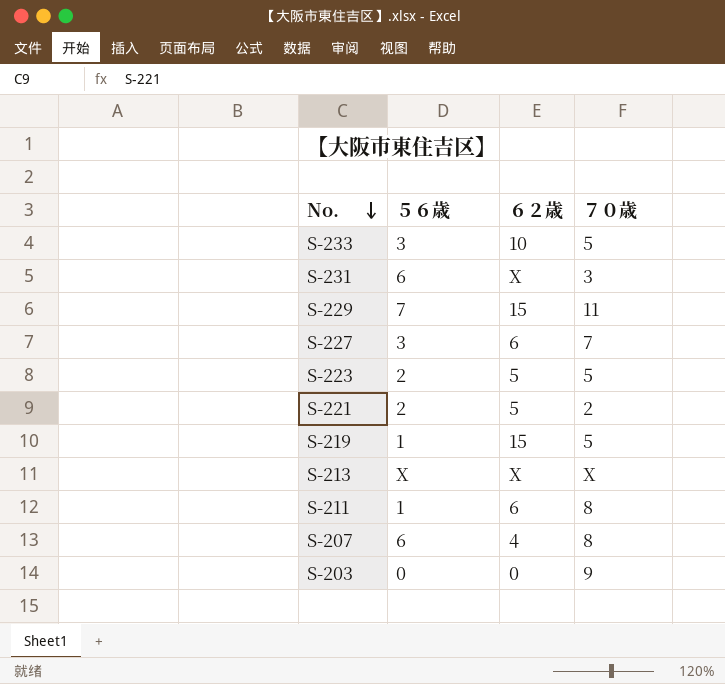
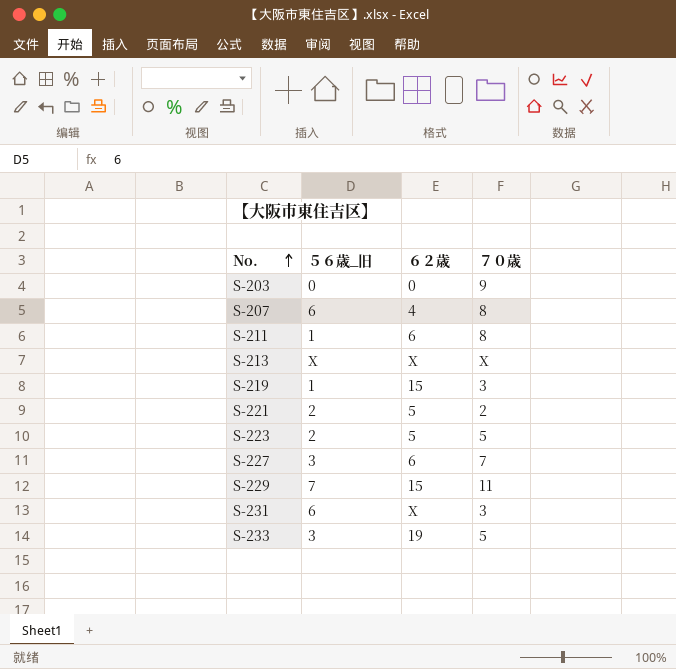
row order: No. descending -> No. ascending
column name: ５６歳 -> ５６歳_旧
S-219 | ７０歳: 5 -> 3
S-233 | ６２歳: 10 -> 19

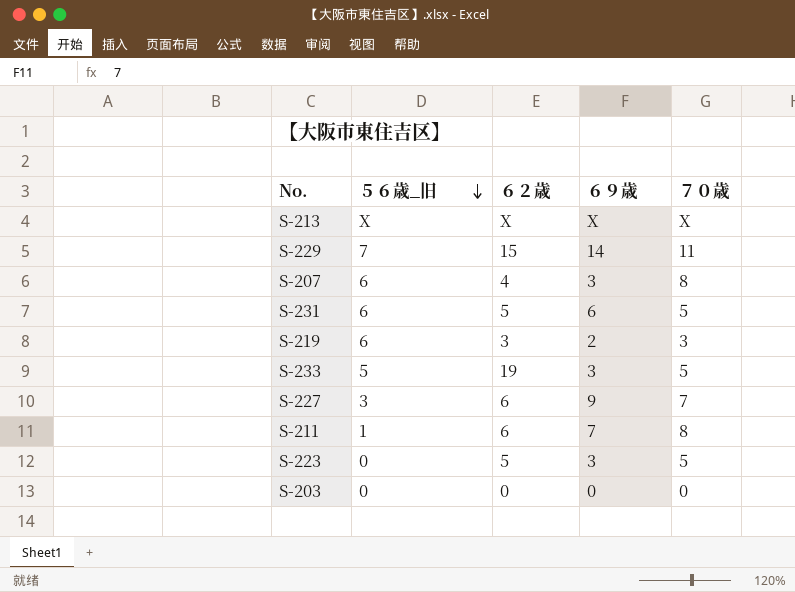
row order: No. ascending -> ５６歳_旧 descending
column ６９歳 | position: none -> 4
row S-221: 2 | 5 | 2 -> none
S-231 | ６２歳: X -> 5
S-231 | ７０歳: 3 -> 5
S-219 | ５６歳_旧: 1 -> 6
S-219 | ６２歳: 15 -> 3
S-233 | ５６歳_旧: 3 -> 5
S-223 | ５６歳_旧: 2 -> 0
S-203 | ７０歳: 9 -> 0

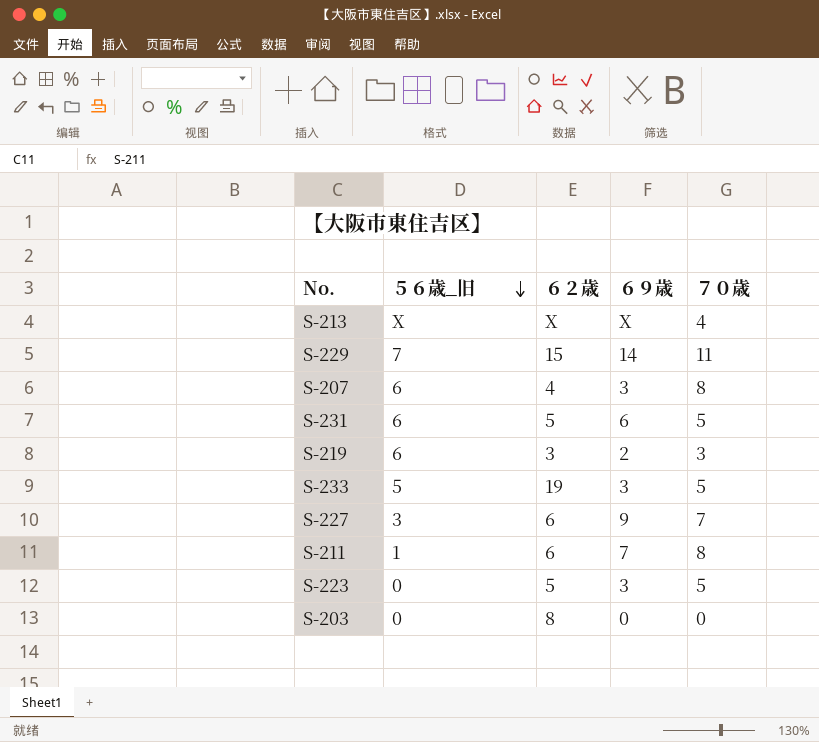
S-213 | ７０歳: X -> 4
S-203 | ６２歳: 0 -> 8

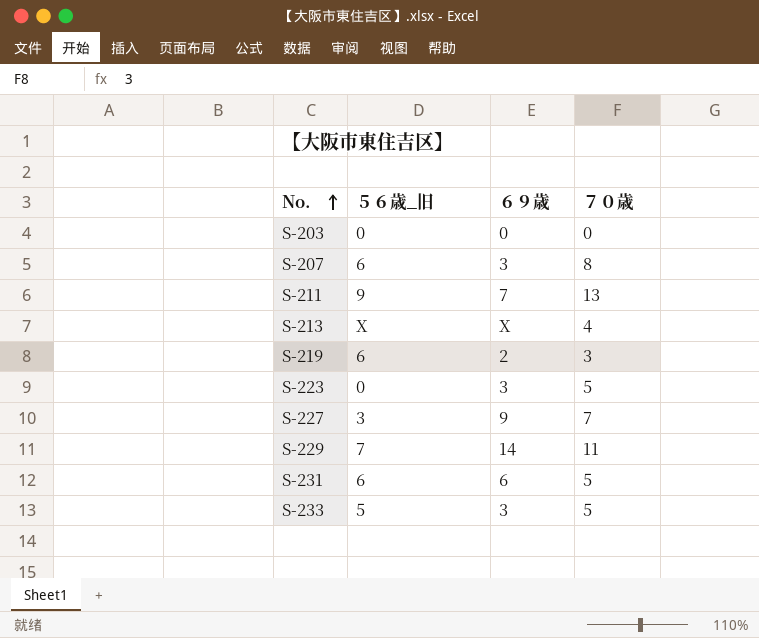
row order: ５６歳_旧 descending -> No. ascending
column ６２歳 | position: 3 -> none
S-211 | ５６歳_旧: 1 -> 9
S-211 | ７０歳: 8 -> 13

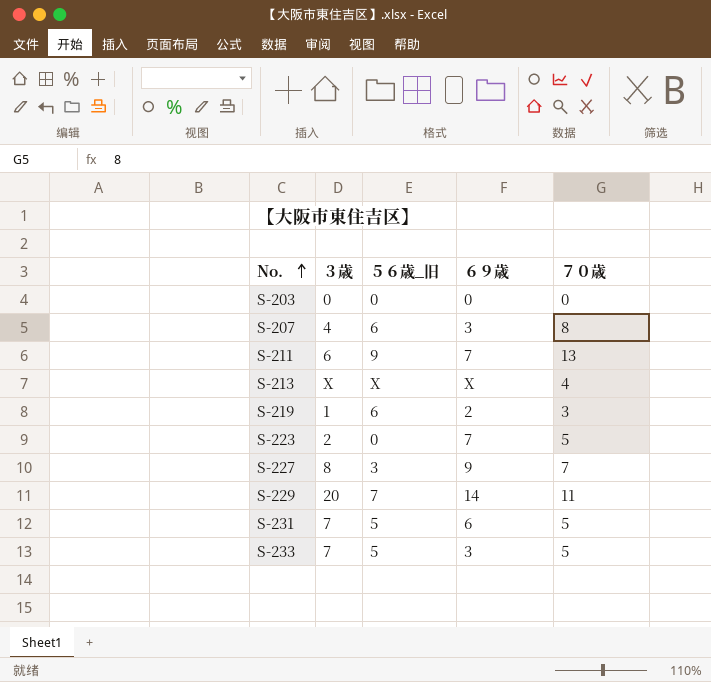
column ３歳 | position: none -> 2
S-223 | ６９歳: 3 -> 7
S-231 | ５６歳_旧: 6 -> 5

